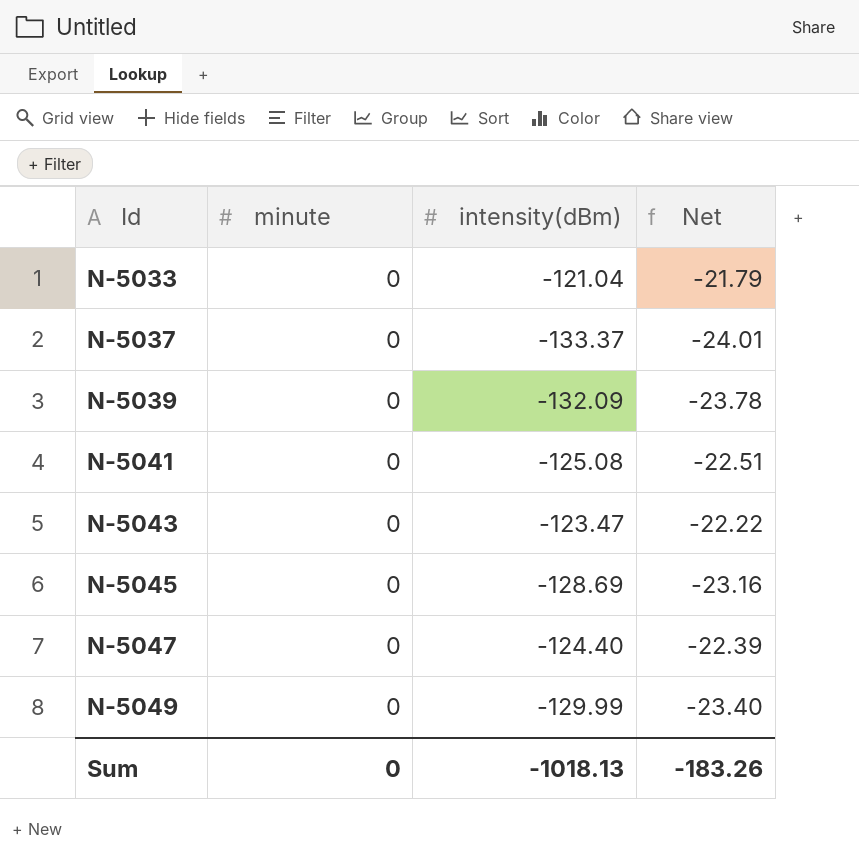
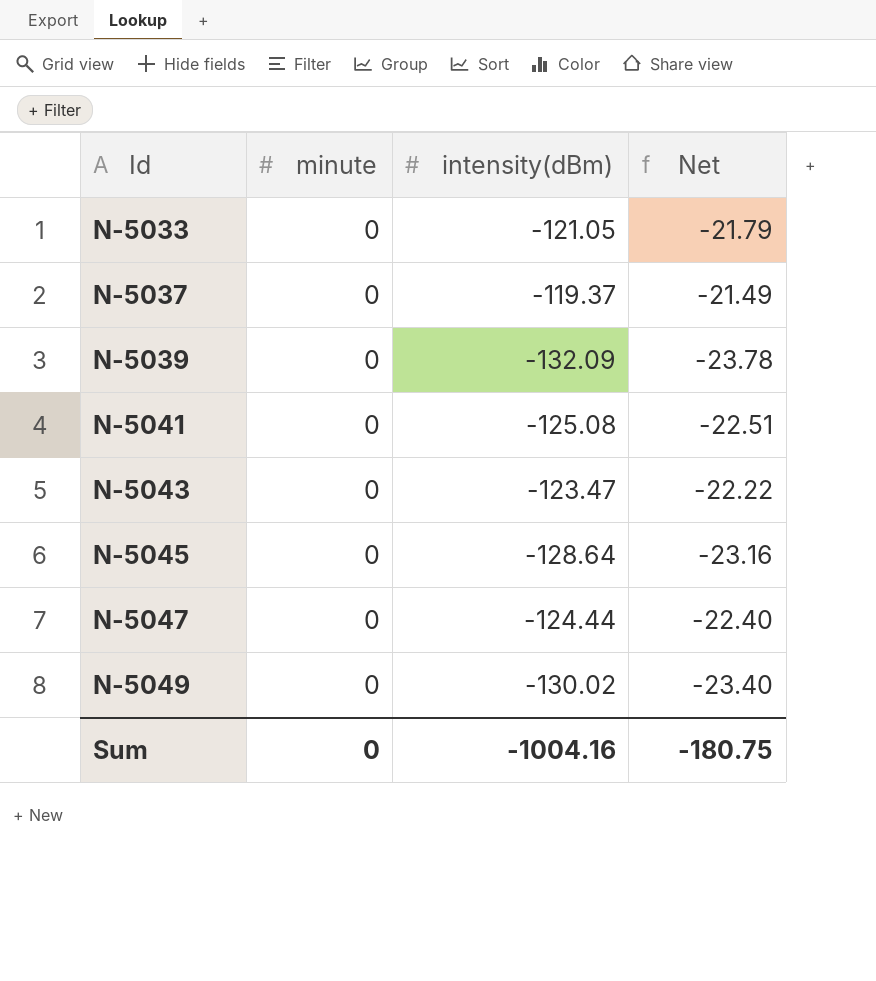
N-5033 | intensity(dBm): -121.04 -> -121.05
N-5037 | intensity(dBm): -133.37 -> -119.37
N-5037 | Net: -24.01 -> -21.49
N-5045 | intensity(dBm): -128.69 -> -128.64
N-5047 | intensity(dBm): -124.40 -> -124.44
N-5047 | Net: -22.39 -> -22.40
N-5049 | intensity(dBm): -129.99 -> -130.02
Sum | intensity(dBm): -1018.13 -> -1004.16
Sum | Net: -183.26 -> -180.75

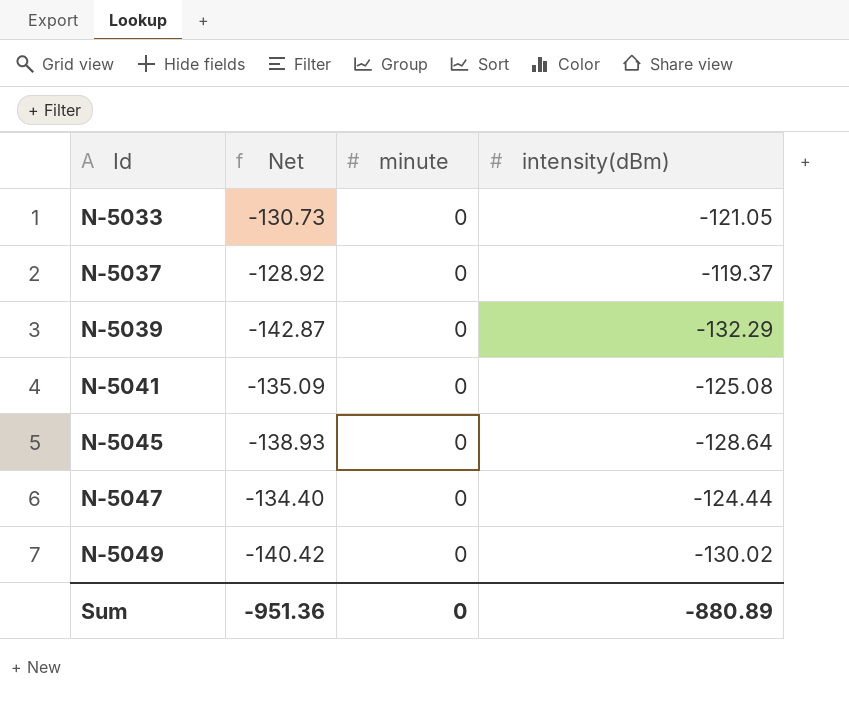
column Net | formula: [intensity(dBm)] * 0.18 -> [intensity(dBm)] * 1.08
column Net | position: 4 -> 2
row N-5043: 0 | -123.47 | -22.22 -> none
N-5039 | intensity(dBm): -132.09 -> -132.29
Sum | Net: -180.75 -> -951.36
Sum | intensity(dBm): -1004.16 -> -880.89

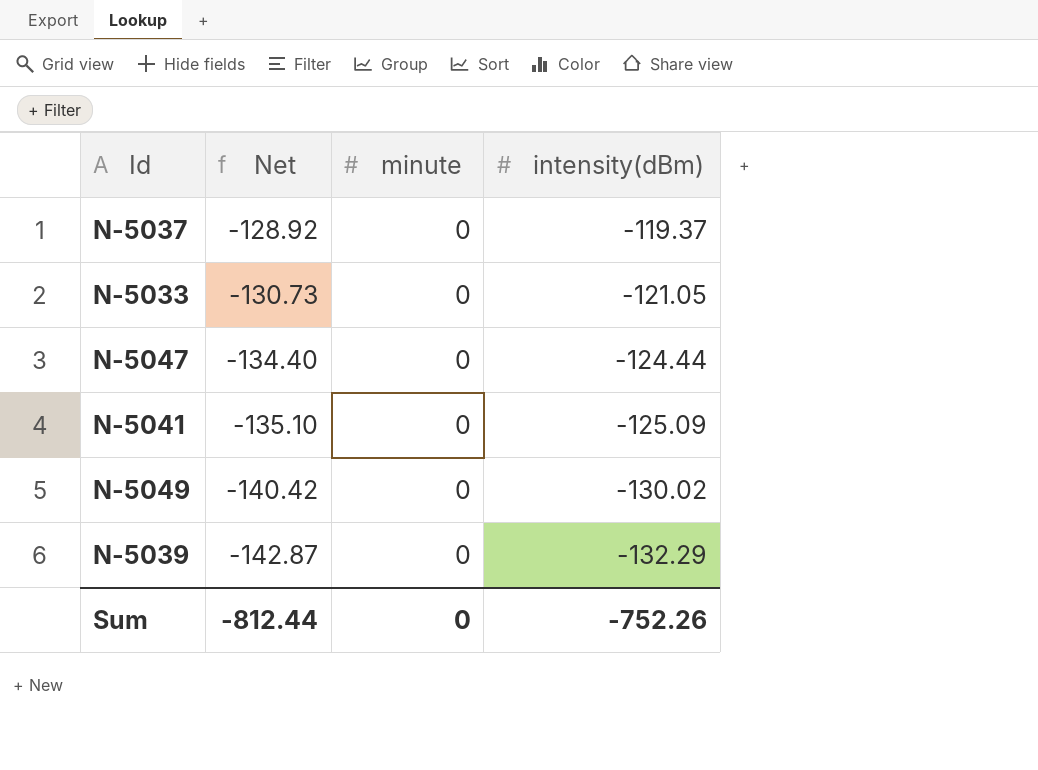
row order: Id ascending -> Net descending
row N-5045: -138.93 | 0 | -128.64 -> none
N-5041 | Net: -135.09 -> -135.10
N-5041 | intensity(dBm): -125.08 -> -125.09
Sum | Net: -951.36 -> -812.44
Sum | intensity(dBm): -880.89 -> -752.26

